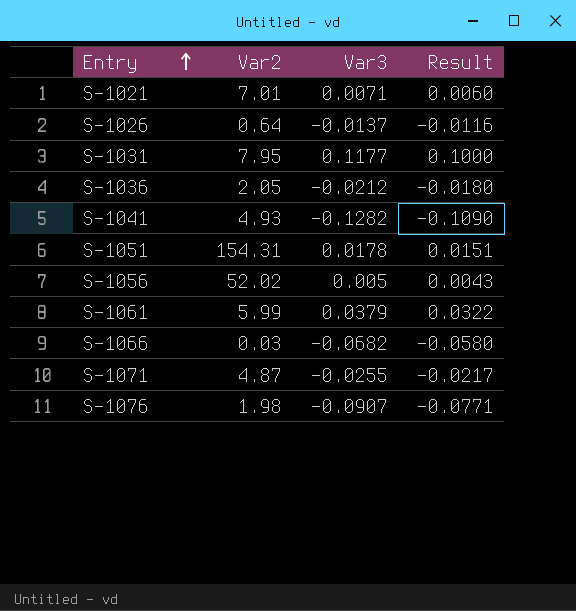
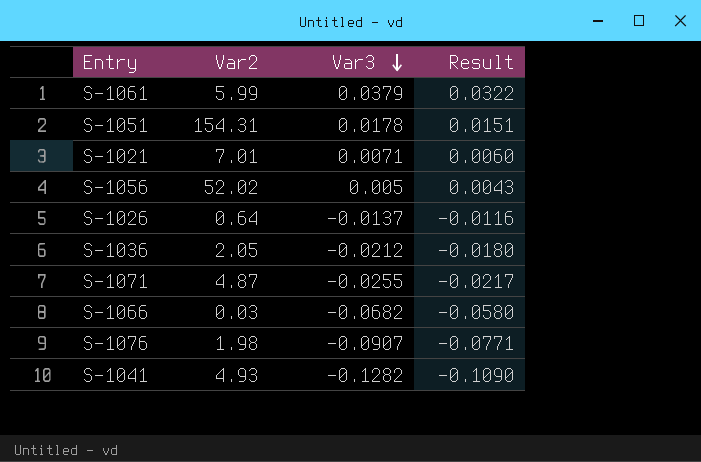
row order: Entry ascending -> Var3 descending
row S-1031: 7.95 | 0.1177 | 0.1000 -> none

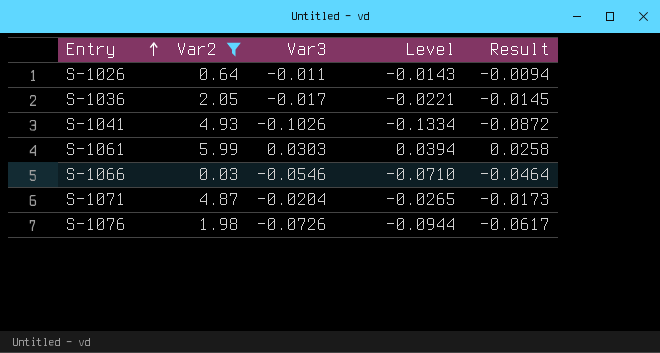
filter: none -> Var2 <= 5.99
row order: Var3 descending -> Entry ascending
column Level | formula: none -> [Var3] * 1.3
S-1026 | Var3: -0.0137 -> -0.011
S-1026 | Result: -0.0116 -> -0.0094
S-1036 | Var3: -0.0212 -> -0.017
S-1036 | Result: -0.0180 -> -0.0145
S-1041 | Var3: -0.1282 -> -0.1026
S-1041 | Result: -0.1090 -> -0.0872
S-1061 | Var3: 0.0379 -> 0.0303
S-1061 | Result: 0.0322 -> 0.0258
S-1066 | Var3: -0.0682 -> -0.0546
S-1066 | Result: -0.0580 -> -0.0464
S-1071 | Var3: -0.0255 -> -0.0204
S-1071 | Result: -0.0217 -> -0.0173
S-1076 | Var3: -0.0907 -> -0.0726
S-1076 | Result: -0.0771 -> -0.0617

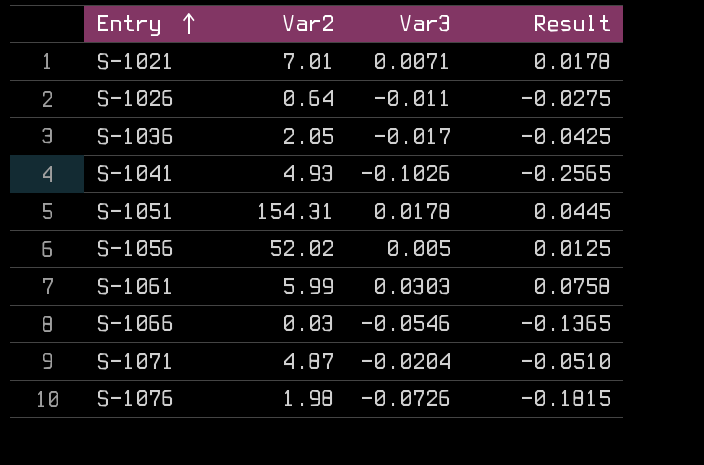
filter: Var2 <= 5.99 -> none
column Level | formula: [Var3] * 1.3 -> none
column Result | formula: [Var3] * 0.85 -> [Var3] * 2.5

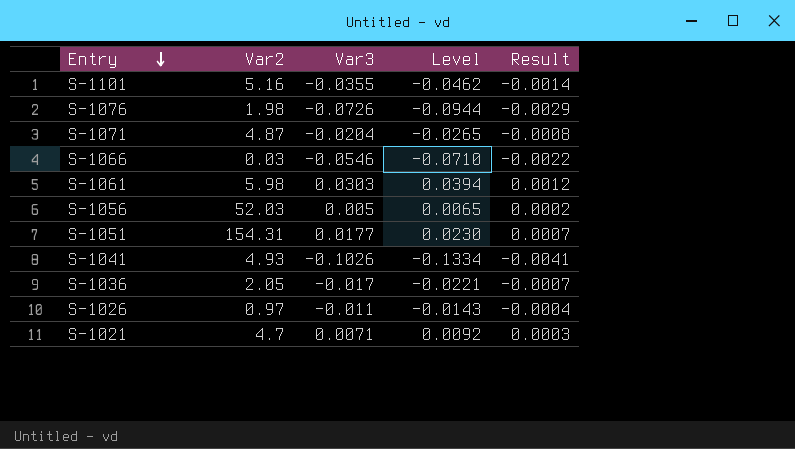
row order: Entry ascending -> Entry descending
column Level | formula: none -> [Var3] * 1.3
column Result | formula: [Var3] * 2.5 -> [Var3] * 0.04
row S-1101: none -> 5.16 | -0.0355 | -0.0462 | -0.0014
S-1061 | Var2: 5.99 -> 5.98
S-1056 | Var2: 52.02 -> 52.03
S-1051 | Var3: 0.0178 -> 0.0177
S-1026 | Var2: 0.64 -> 0.97
S-1021 | Var2: 7.01 -> 4.7

